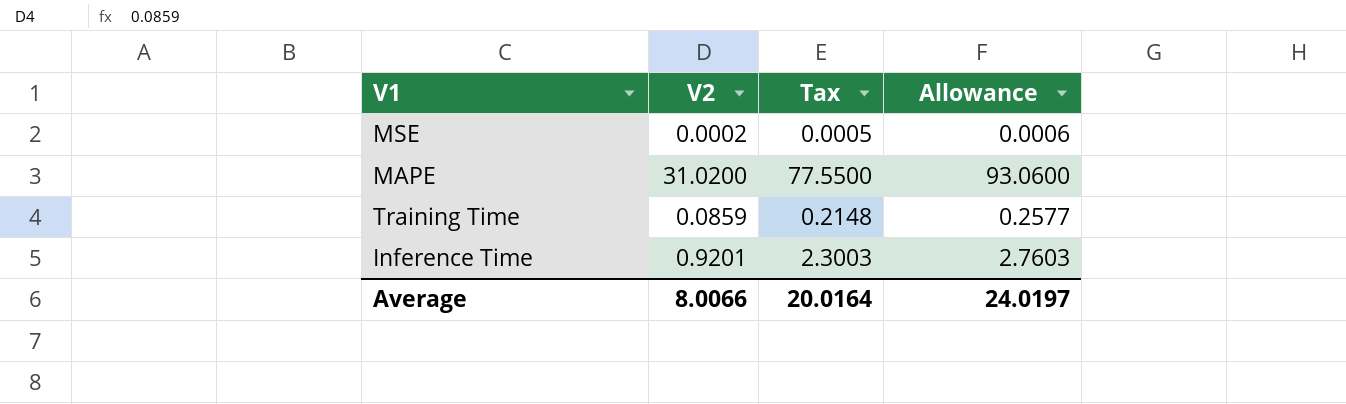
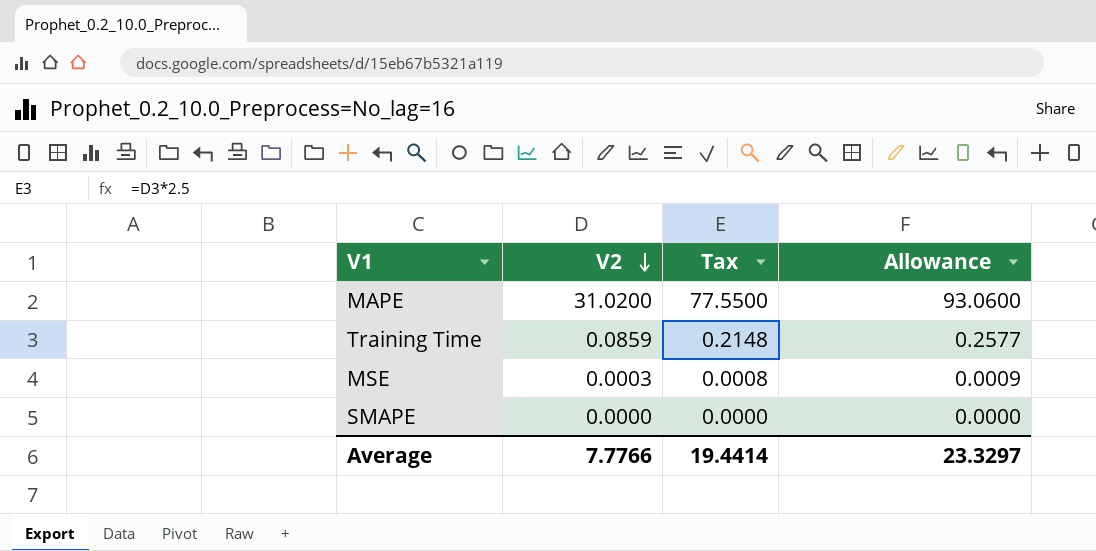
row order: none -> V2 descending
row Inference Time: 0.9201 | 2.3003 | 2.7603 -> none
MSE | V2: 0.0002 -> 0.0003
MSE | Tax: 0.0005 -> 0.0008
MSE | Allowance: 0.0006 -> 0.0009
row SMAPE: none -> 0.0000 | 0.0000 | 0.0000
Average | V2: 8.0066 -> 7.7766
Average | Tax: 20.0164 -> 19.4414
Average | Allowance: 24.0197 -> 23.3297

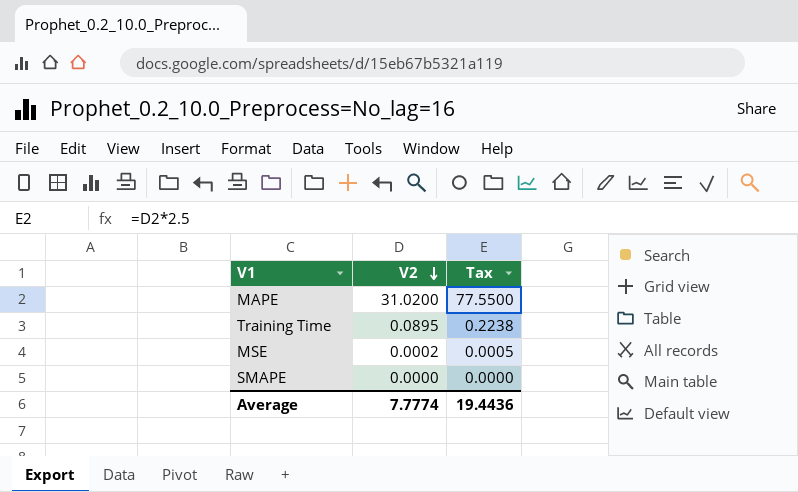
column Allowance | formula: [V2] * 3 -> none
Training Time | V2: 0.0859 -> 0.0895
Training Time | Tax: 0.2148 -> 0.2238
MSE | V2: 0.0003 -> 0.0002
MSE | Tax: 0.0008 -> 0.0005
Average | V2: 7.7766 -> 7.7774
Average | Tax: 19.4414 -> 19.4436

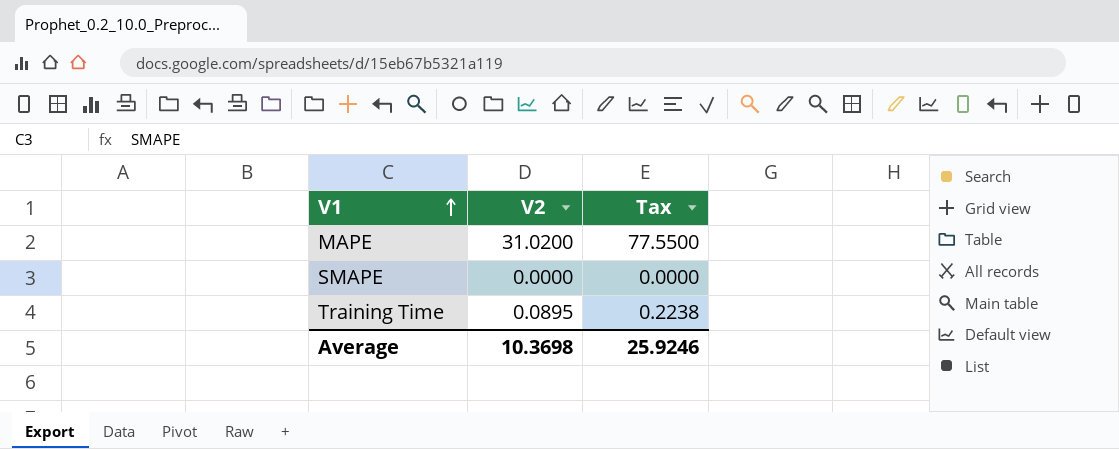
row order: V2 descending -> V1 ascending
row MSE: 0.0002 | 0.0005 -> none
Average | V2: 7.7774 -> 10.3698
Average | Tax: 19.4436 -> 25.9246

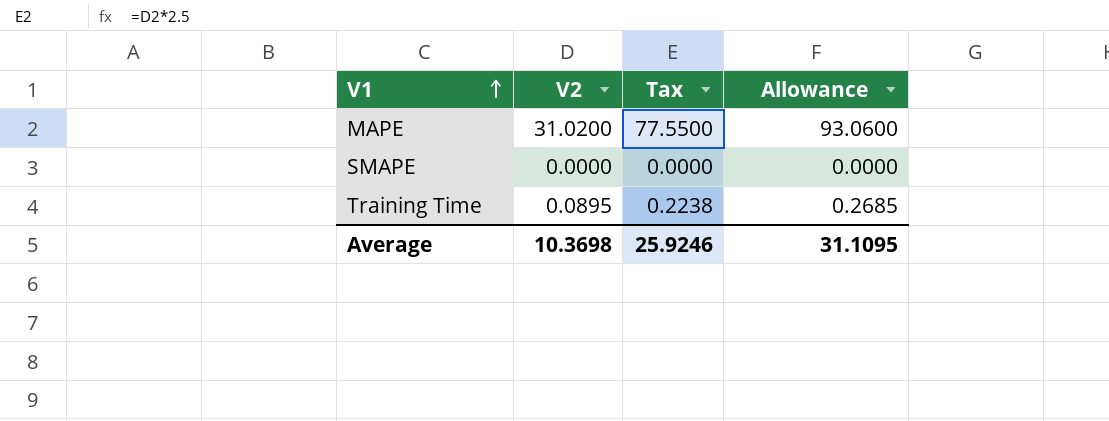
column Allowance | formula: none -> [V2] * 3

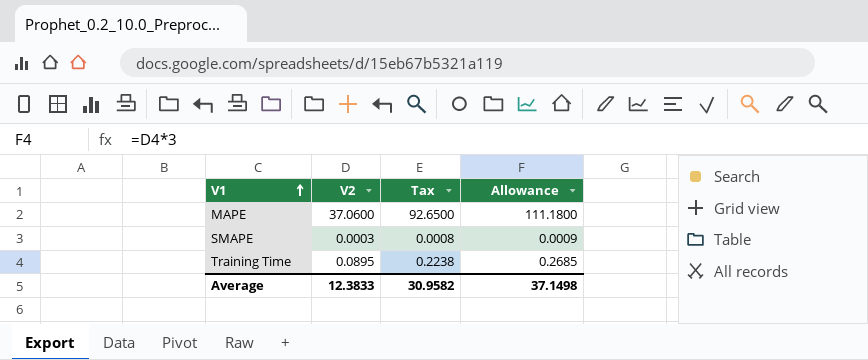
MAPE | V2: 31.0200 -> 37.0600
MAPE | Tax: 77.5500 -> 92.6500
MAPE | Allowance: 93.0600 -> 111.1800
SMAPE | V2: 0.0000 -> 0.0003
SMAPE | Tax: 0.0000 -> 0.0008
SMAPE | Allowance: 0.0000 -> 0.0009
Average | V2: 10.3698 -> 12.3833
Average | Tax: 25.9246 -> 30.9582
Average | Allowance: 31.1095 -> 37.1498

